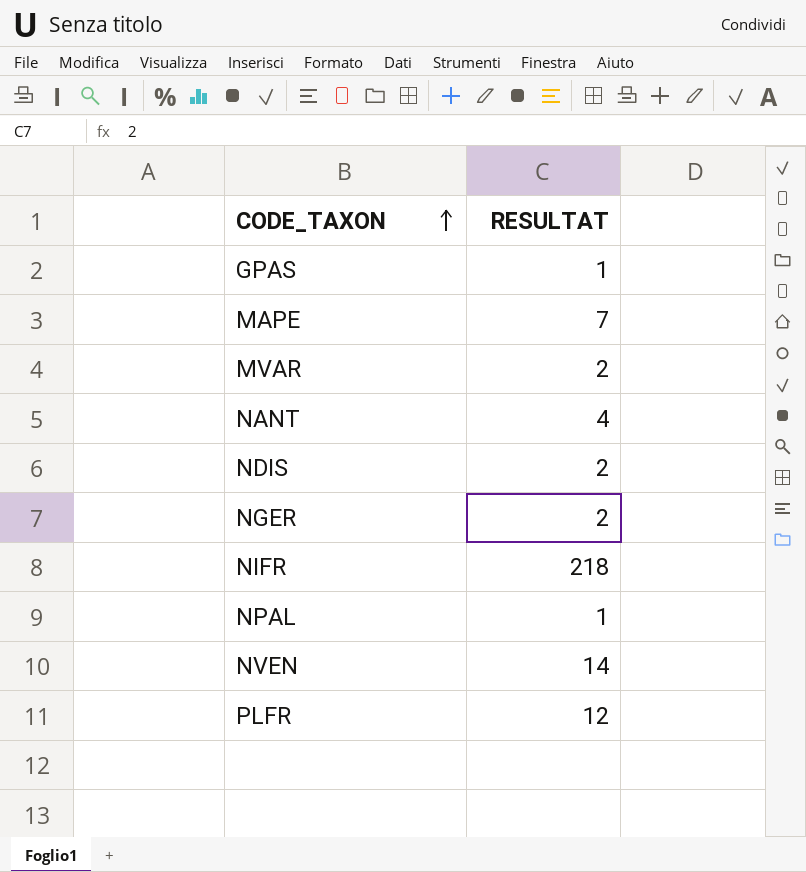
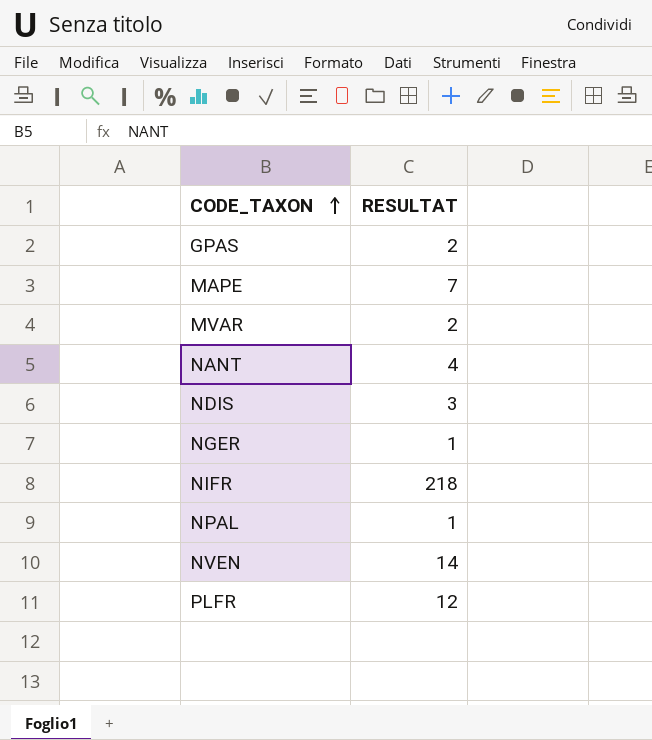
GPAS | RESULTAT: 1 -> 2
NDIS | RESULTAT: 2 -> 3
NGER | RESULTAT: 2 -> 1

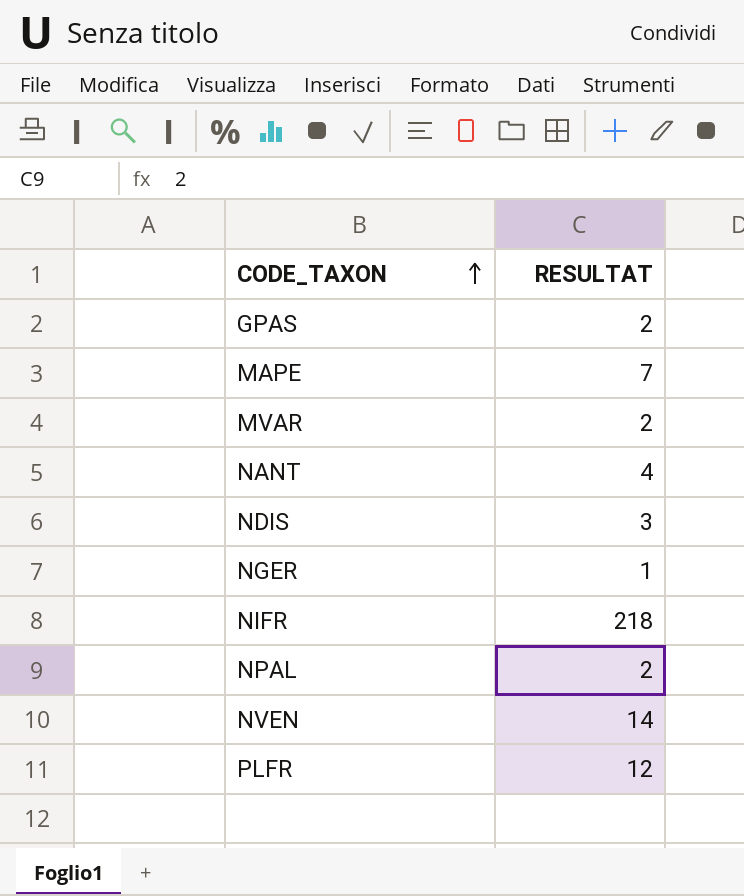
NPAL | RESULTAT: 1 -> 2

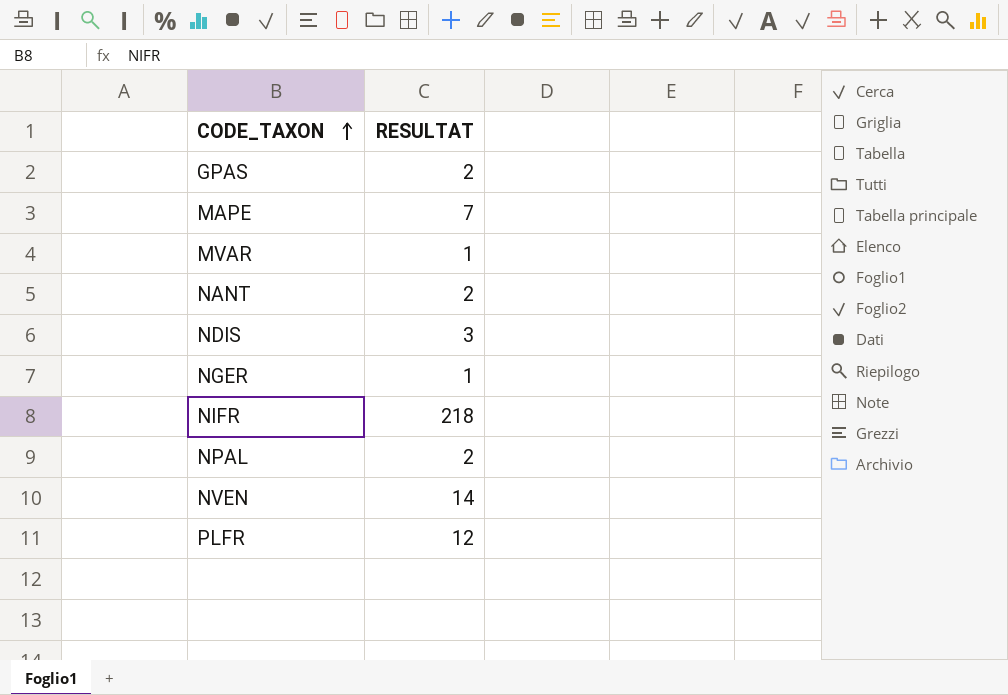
MVAR | RESULTAT: 2 -> 1
NANT | RESULTAT: 4 -> 2

